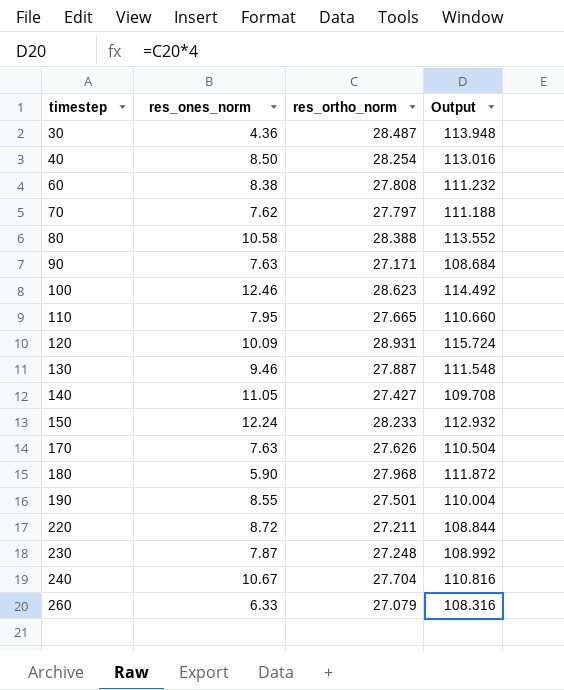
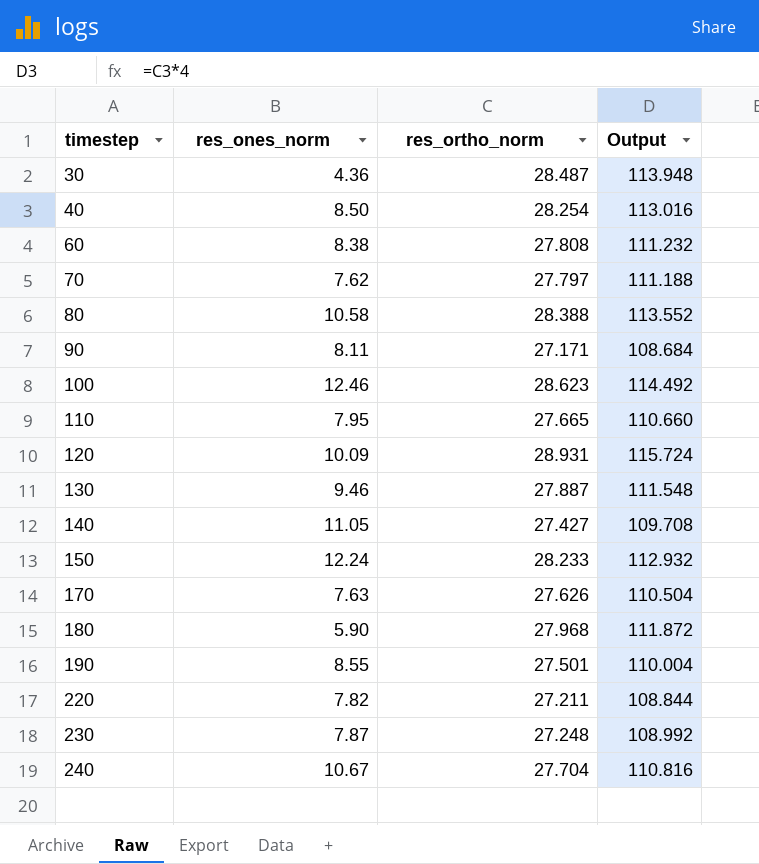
row 260: 6.33 | 27.079 | 108.316 -> none
90 | res_ones_norm: 7.63 -> 8.11
220 | res_ones_norm: 8.72 -> 7.82

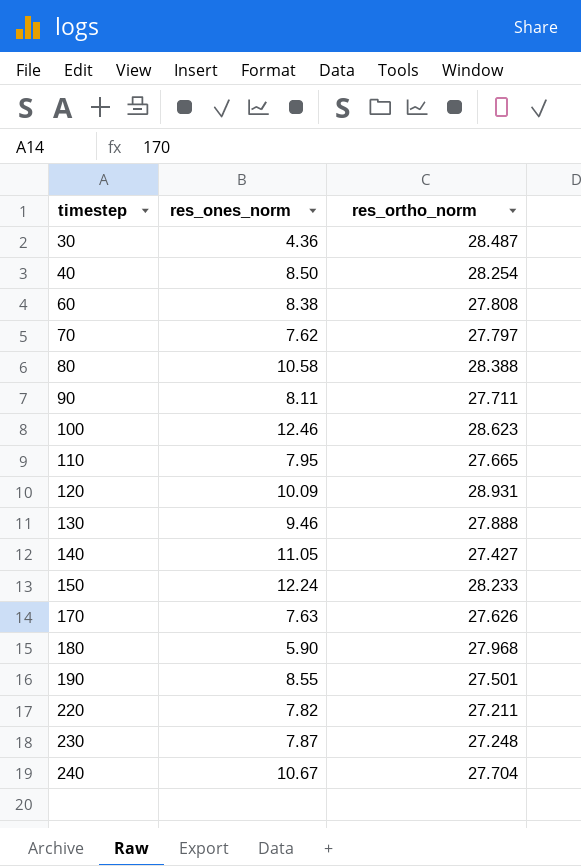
column Output | formula: [res_ortho_norm] * 4 -> none
90 | res_ortho_norm: 27.171 -> 27.711
130 | res_ortho_norm: 27.887 -> 27.888

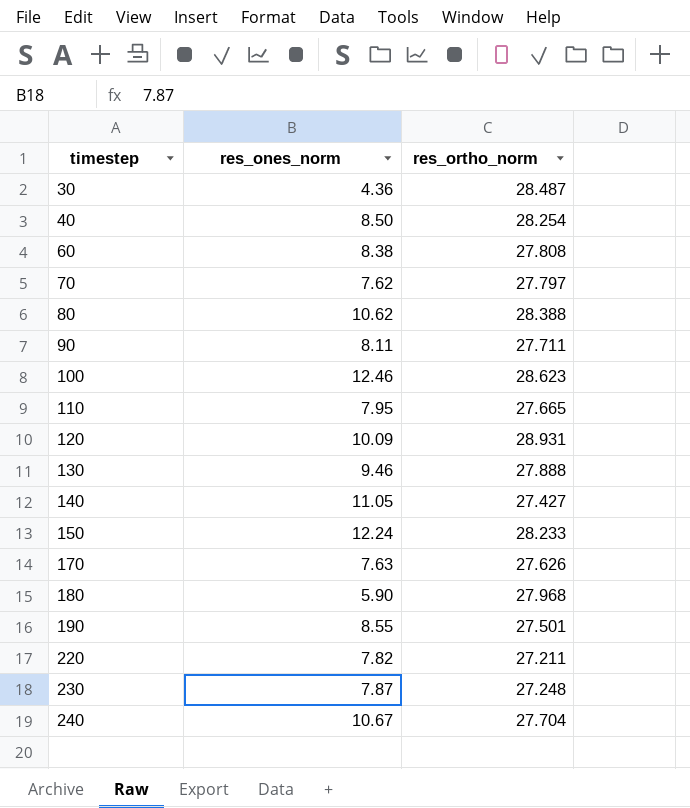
80 | res_ones_norm: 10.58 -> 10.62

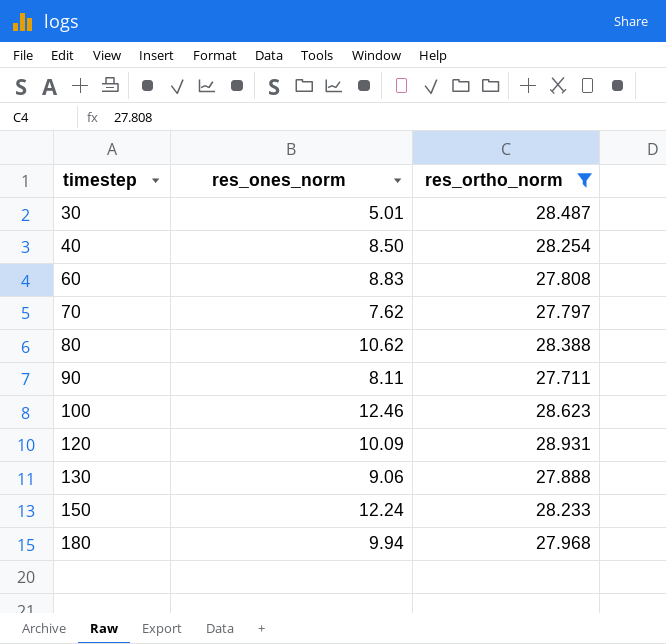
filter: none -> res_ortho_norm >= 27.711
30 | res_ones_norm: 4.36 -> 5.01
60 | res_ones_norm: 8.38 -> 8.83
130 | res_ones_norm: 9.46 -> 9.06
180 | res_ones_norm: 5.90 -> 9.94

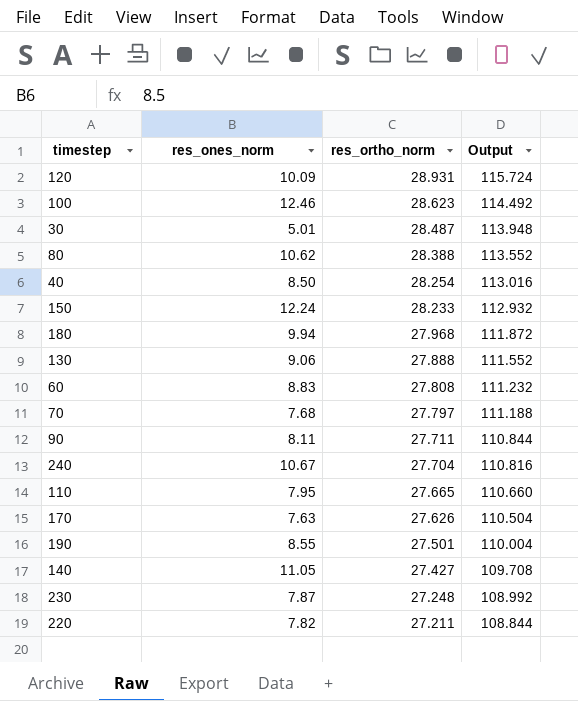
filter: res_ortho_norm >= 27.711 -> none
row order: timestep ascending -> res_ortho_norm descending
column Output | formula: none -> [res_ortho_norm] * 4
70 | res_ones_norm: 7.62 -> 7.68

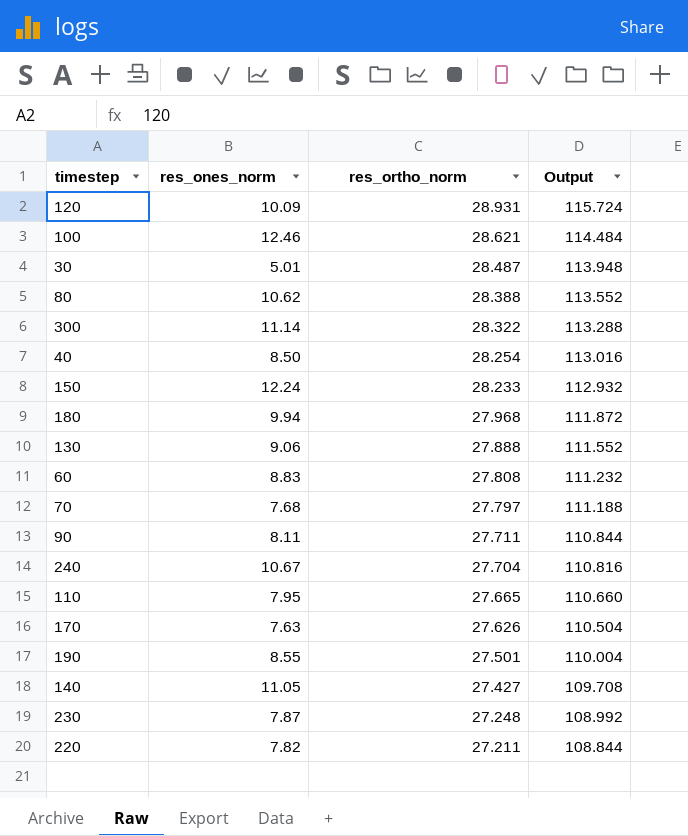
100 | res_ortho_norm: 28.623 -> 28.621
100 | Output: 114.492 -> 114.484
row 300: none -> 11.14 | 28.322 | 113.288

